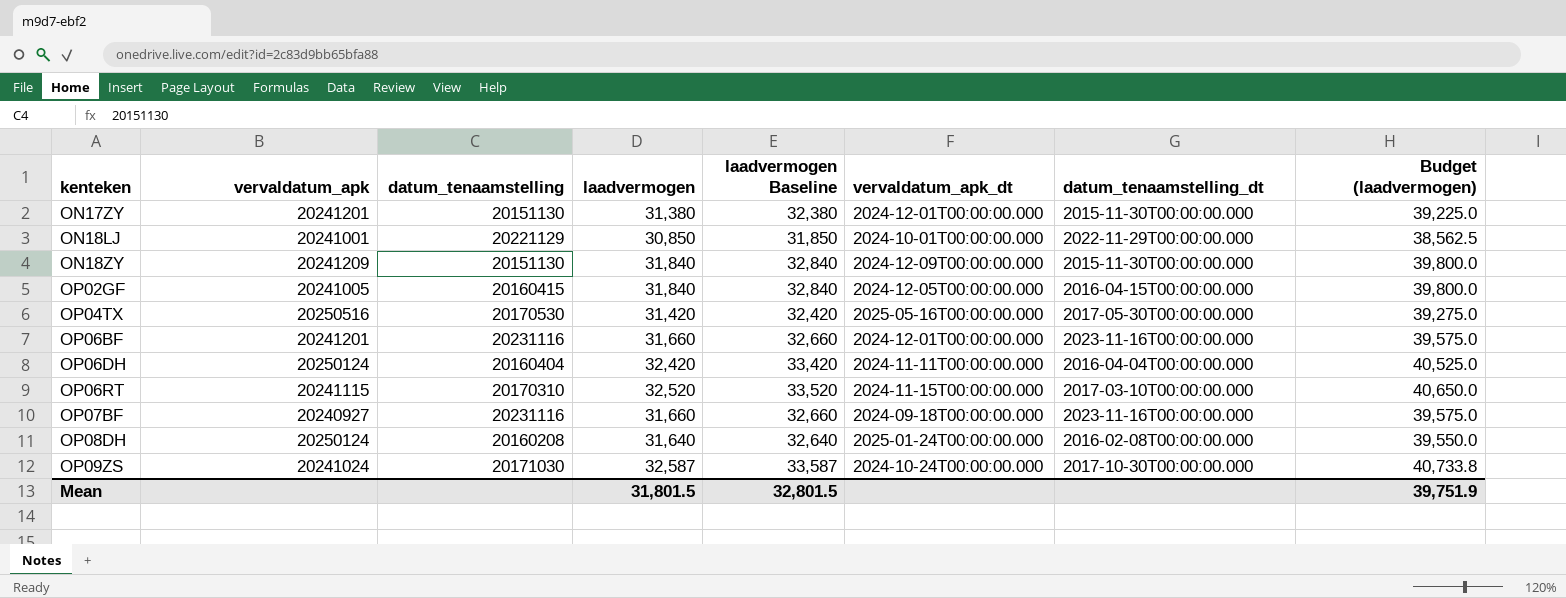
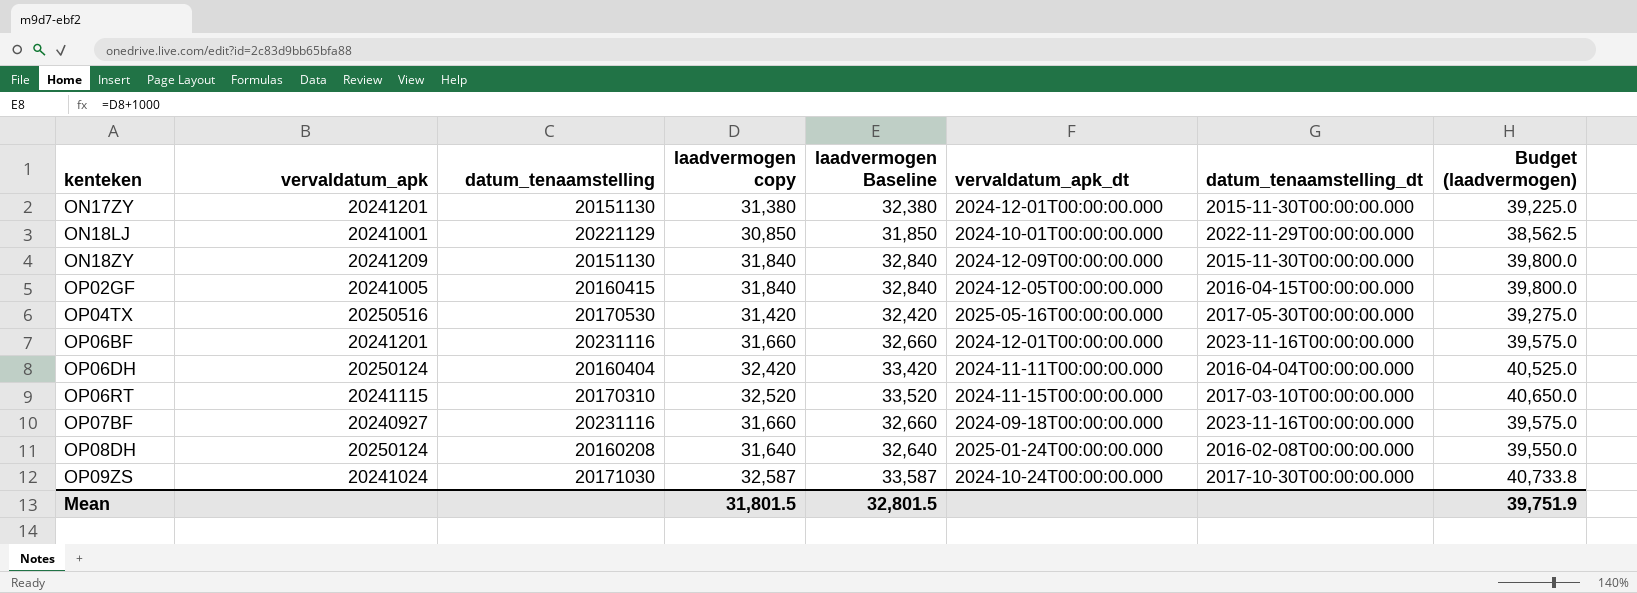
column name: laadvermogen -> laadvermogen copy

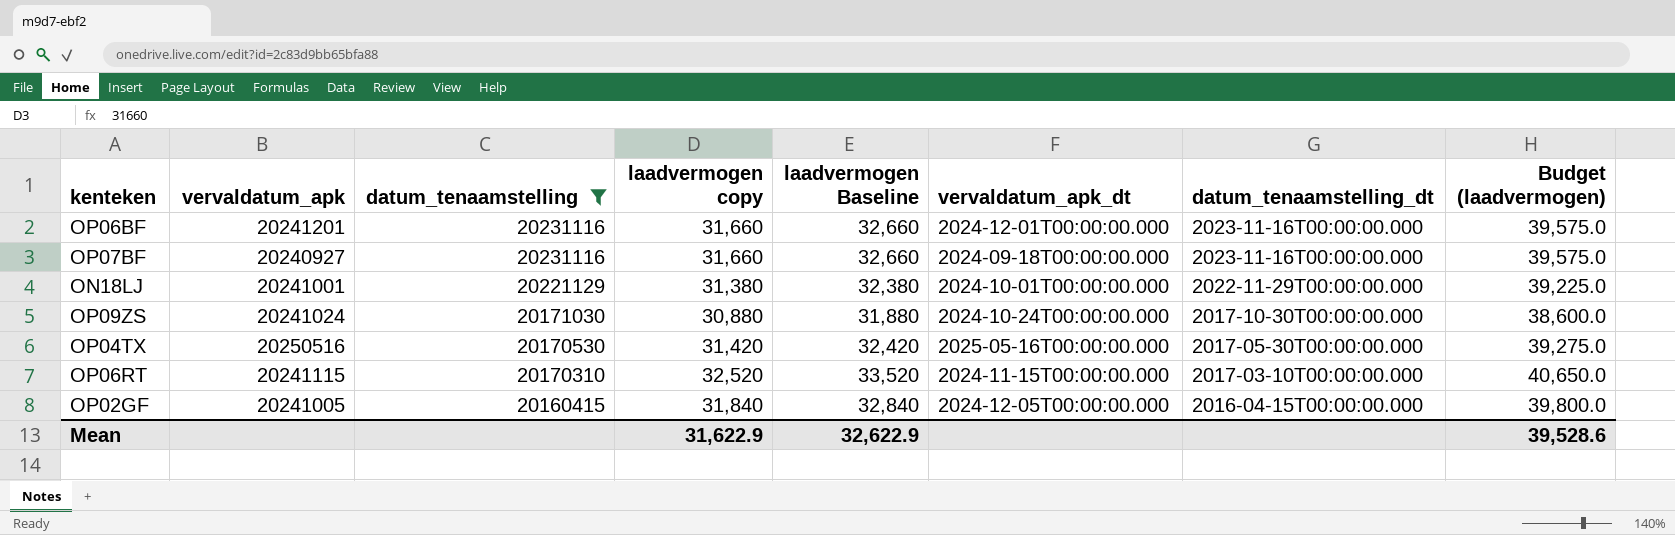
filter: none -> datum_tenaamstelling >= 20160415
row order: kenteken ascending -> datum_tenaamstelling descending
ON18LJ | laadvermogen copy: 30,850 -> 31,380
ON18LJ | laadvermogen Baseline: 31,850 -> 32,380
ON18LJ | Budget (laadvermogen): 38,562.5 -> 39,225.0
OP09ZS | laadvermogen copy: 32,587 -> 30,880
OP09ZS | laadvermogen Baseline: 33,587 -> 31,880
OP09ZS | Budget (laadvermogen): 40,733.8 -> 38,600.0
Mean | laadvermogen copy: 31,801.5 -> 31,622.9
Mean | laadvermogen Baseline: 32,801.5 -> 32,622.9
Mean | Budget (laadvermogen): 39,751.9 -> 39,528.6

